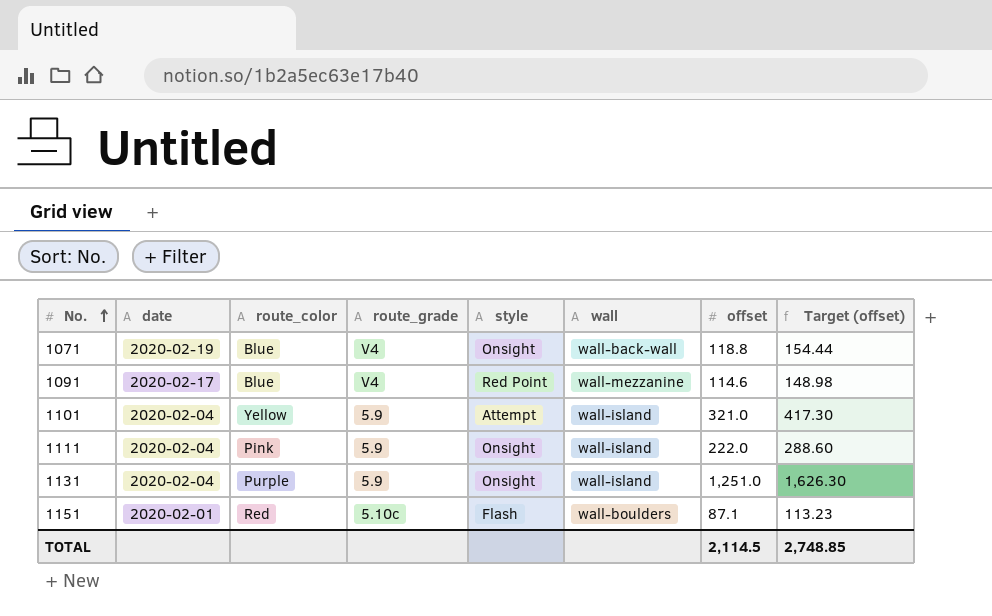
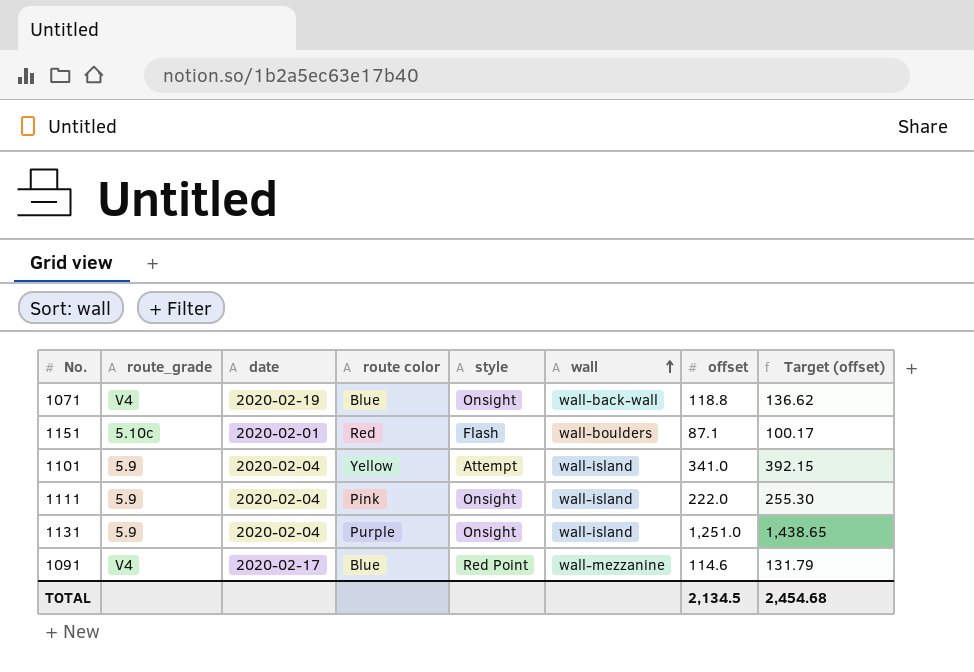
row order: No. ascending -> wall ascending
column route_grade | position: 4 -> 2
column name: route_color -> route color
column Target (offset) | formula: [offset] * 1.3 -> [offset] * 1.15
1101 | offset: 321.0 -> 341.0
TOTAL | offset: 2,114.5 -> 2,134.5
TOTAL | Target (offset): 2,748.85 -> 2,454.68

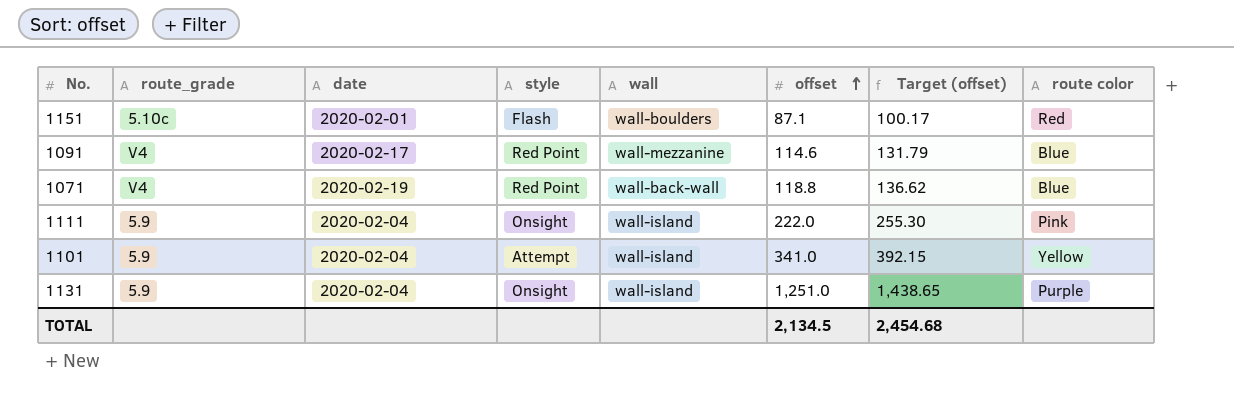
row order: wall ascending -> offset ascending
column route color | position: 4 -> 8
1071 | style: Onsight -> Red Point

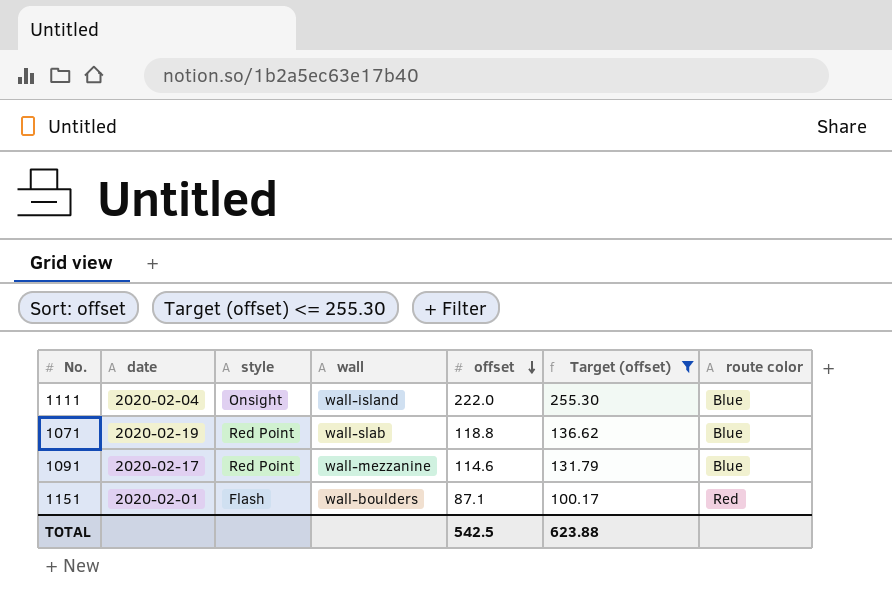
filter: none -> Target (offset) <= 255.30
row order: offset ascending -> offset descending
column route_grade | position: 2 -> none
1111 | route color: Pink -> Blue
1071 | wall: wall-back-wall -> wall-slab
TOTAL | offset: 2,134.5 -> 542.5
TOTAL | Target (offset): 2,454.68 -> 623.88

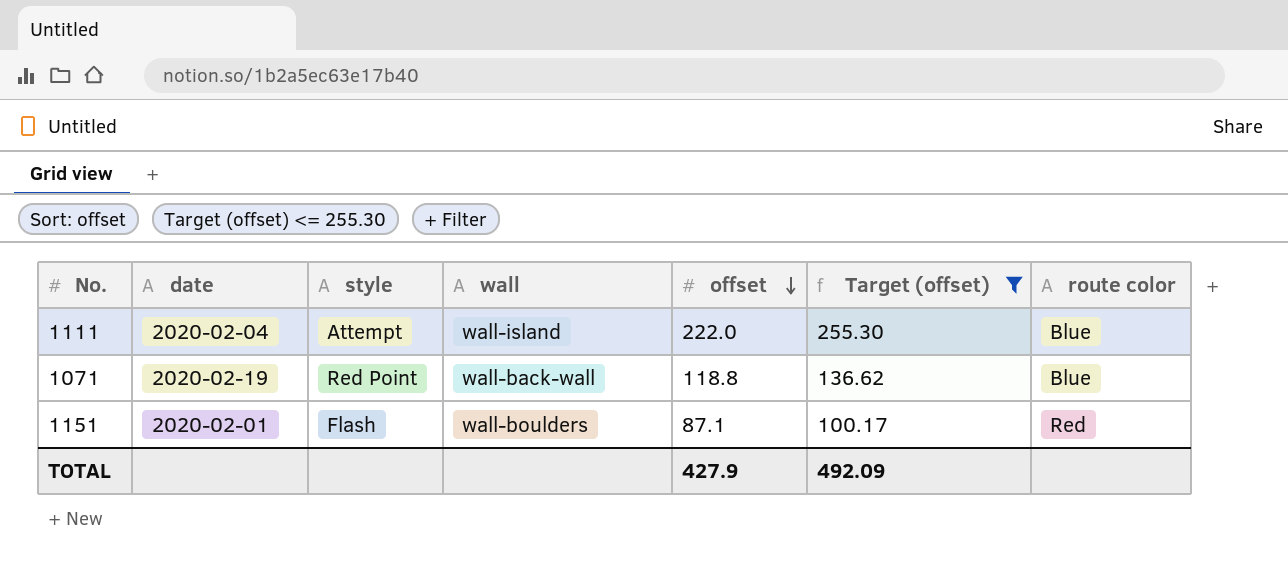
row 1091: 2020-02-17 | Red Point | wall-mezzanine | 114.6 | 131.79 | Blue -> none
1111 | style: Onsight -> Attempt
1071 | wall: wall-slab -> wall-back-wall
TOTAL | offset: 542.5 -> 427.9
TOTAL | Target (offset): 623.88 -> 492.09

